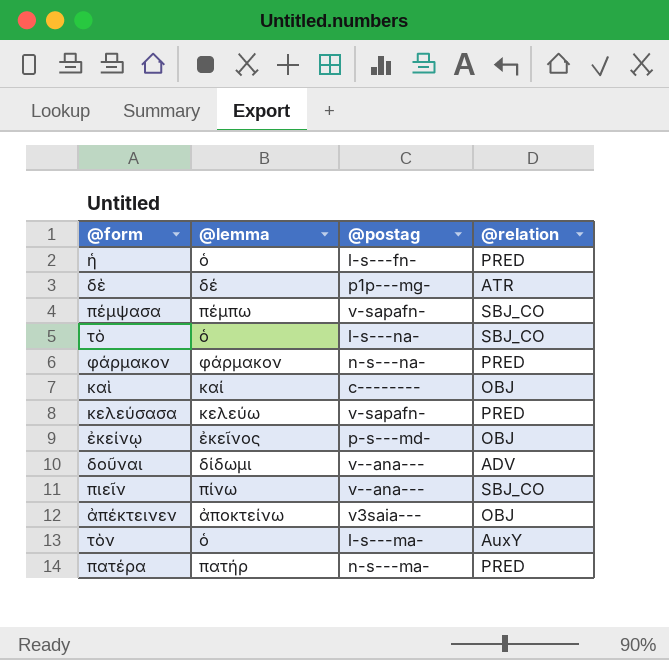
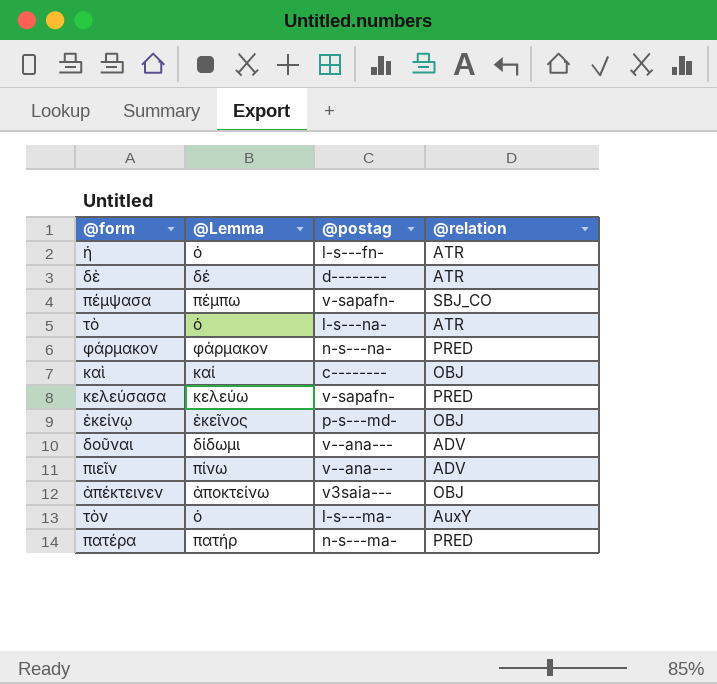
column name: @lemma -> @Lemma
ἡ | @relation: PRED -> ATR
δὲ | @postag: p1p---mg- -> d--------
τὸ | @relation: SBJ_CO -> ATR
πιεῖν | @relation: SBJ_CO -> ADV

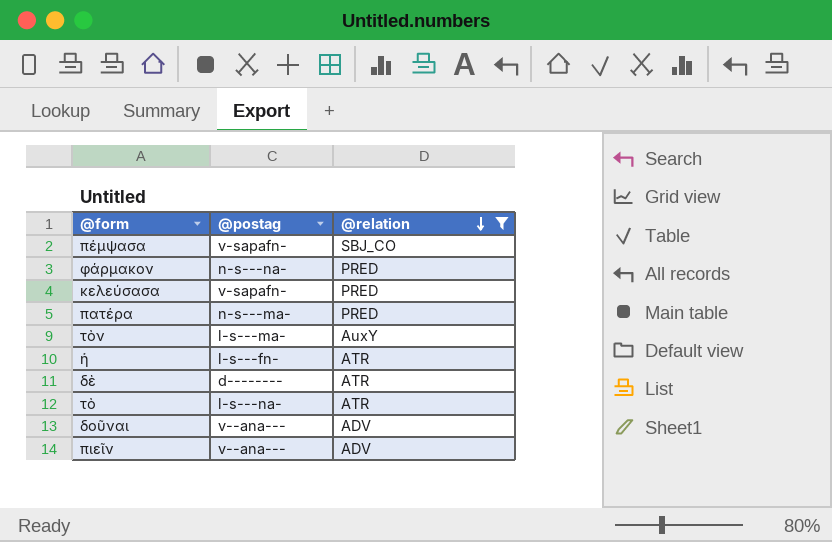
filter: none -> @relation != OBJ
row order: none -> @relation descending
column @Lemma | position: 2 -> none

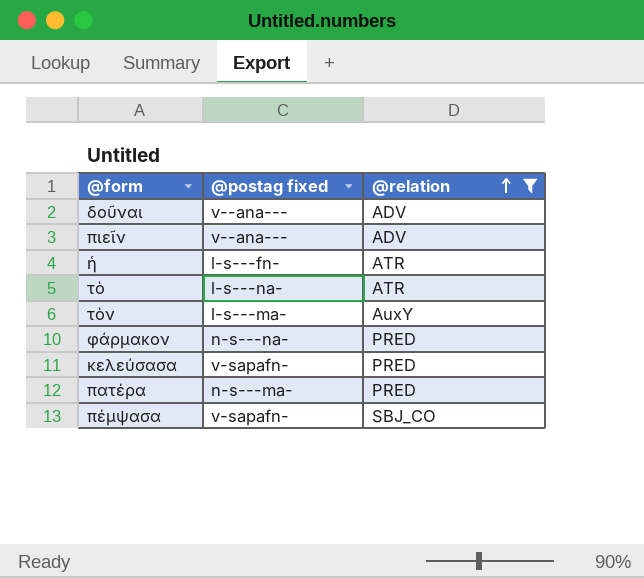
row order: @relation descending -> @relation ascending
column name: @postag -> @postag fixed
row δὲ: d-------- | ATR -> none

